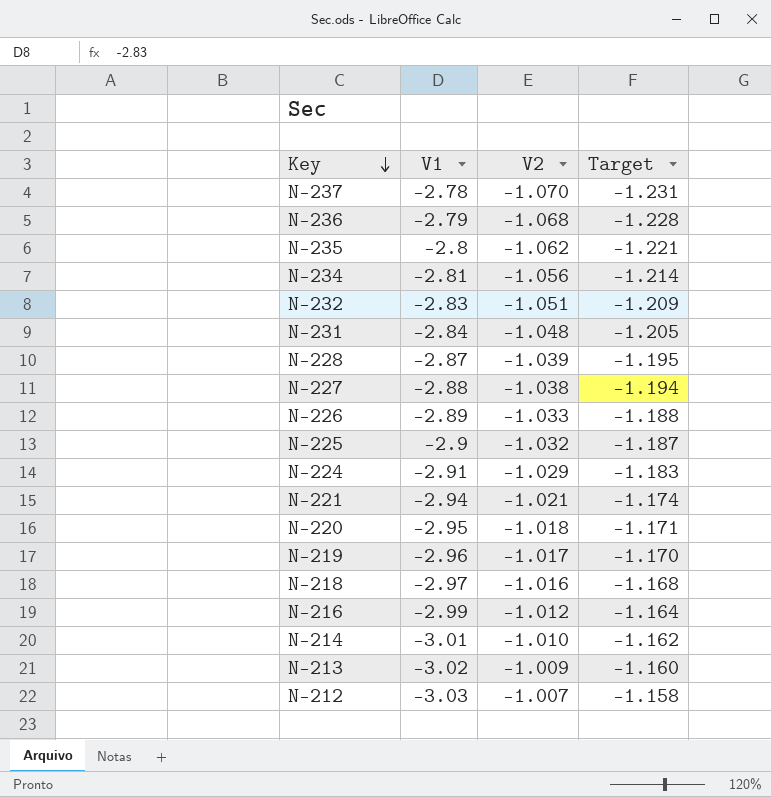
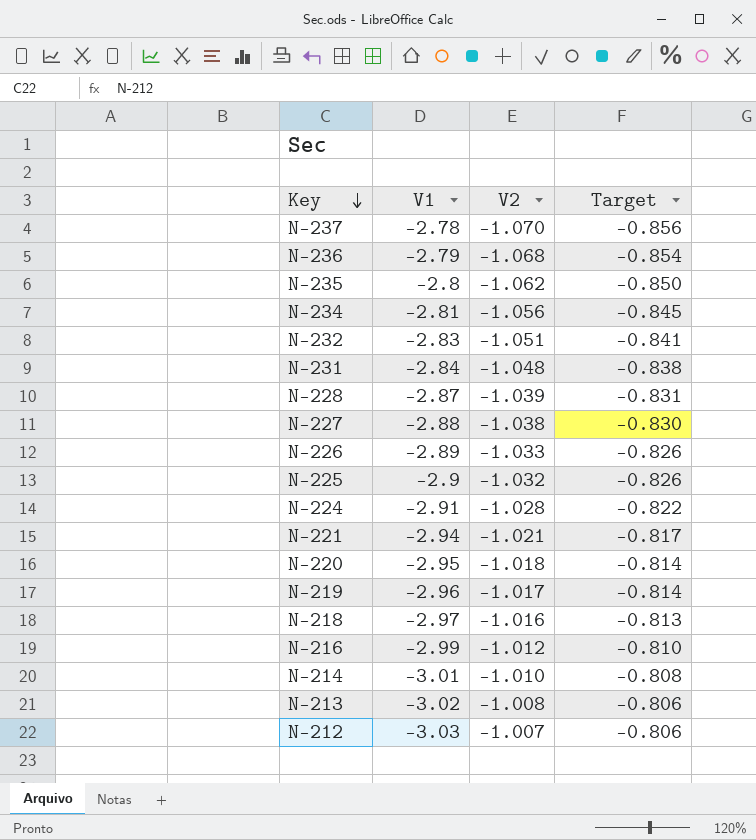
column Target | formula: [V2] * 1.15 -> [V2] * 0.8
N-224 | V2: -1.029 -> -1.028
N-213 | V2: -1.009 -> -1.008

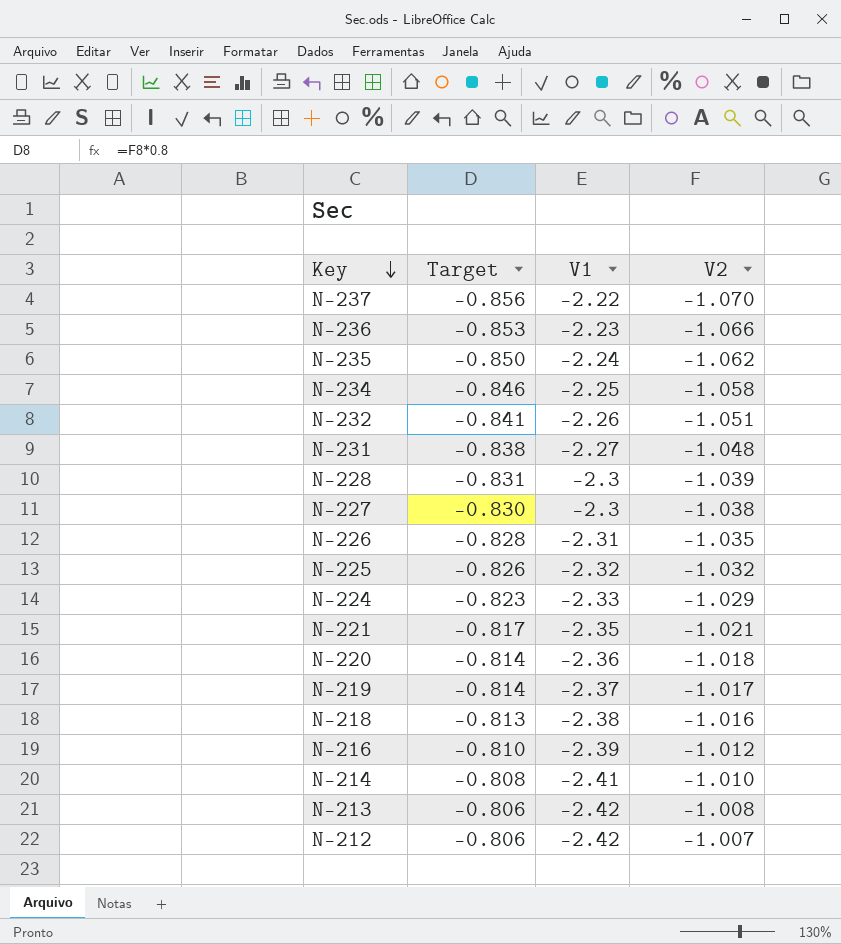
column Target | position: 4 -> 2
N-237 | V1: -2.78 -> -2.22
N-236 | Target: -0.854 -> -0.853
N-236 | V1: -2.79 -> -2.23
N-236 | V2: -1.068 -> -1.066
N-235 | V1: -2.8 -> -2.24
N-234 | Target: -0.845 -> -0.846
N-234 | V1: -2.81 -> -2.25
N-234 | V2: -1.056 -> -1.058
N-232 | V1: -2.83 -> -2.26
N-231 | V1: -2.84 -> -2.27
N-228 | V1: -2.87 -> -2.3
N-227 | V1: -2.88 -> -2.3
N-226 | Target: -0.826 -> -0.828
N-226 | V1: -2.89 -> -2.31
N-226 | V2: -1.033 -> -1.035
N-225 | V1: -2.9 -> -2.32
N-224 | Target: -0.822 -> -0.823
N-224 | V1: -2.91 -> -2.33
N-224 | V2: -1.028 -> -1.029
N-221 | V1: -2.94 -> -2.35
N-220 | V1: -2.95 -> -2.36
N-219 | V1: -2.96 -> -2.37
N-218 | V1: -2.97 -> -2.38
N-216 | V1: -2.99 -> -2.39
N-214 | V1: -3.01 -> -2.41
N-213 | V1: -3.02 -> -2.42
N-212 | V1: -3.03 -> -2.42

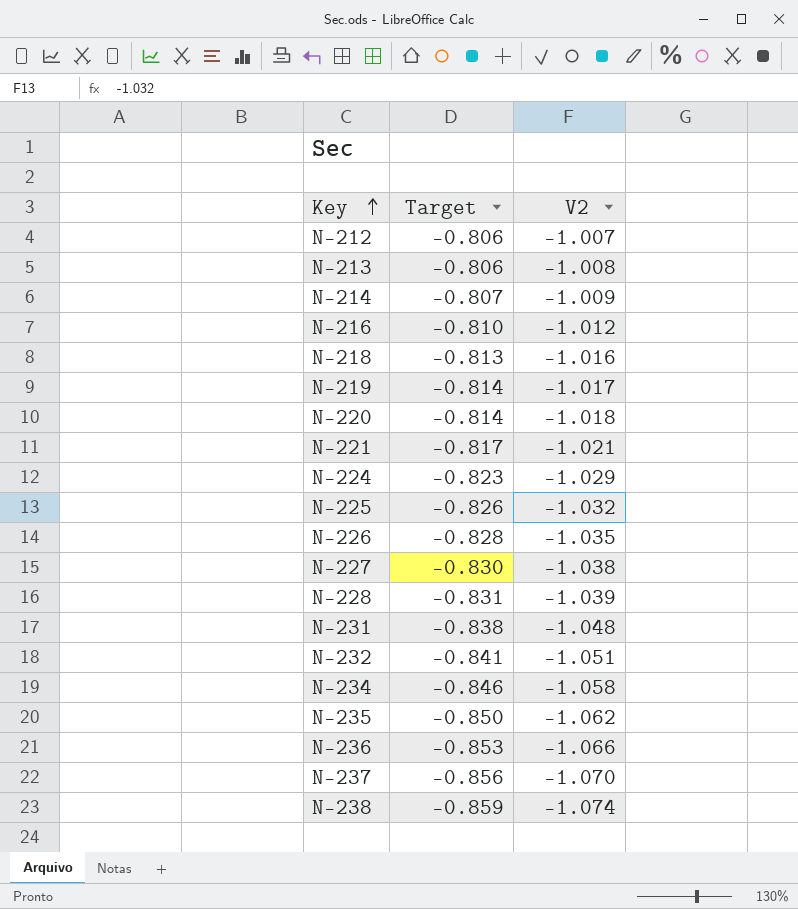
row order: Key descending -> Key ascending
column V1 | position: 3 -> none
N-214 | Target: -0.808 -> -0.807
N-214 | V2: -1.010 -> -1.009
row N-238: none -> -0.859 | -1.074

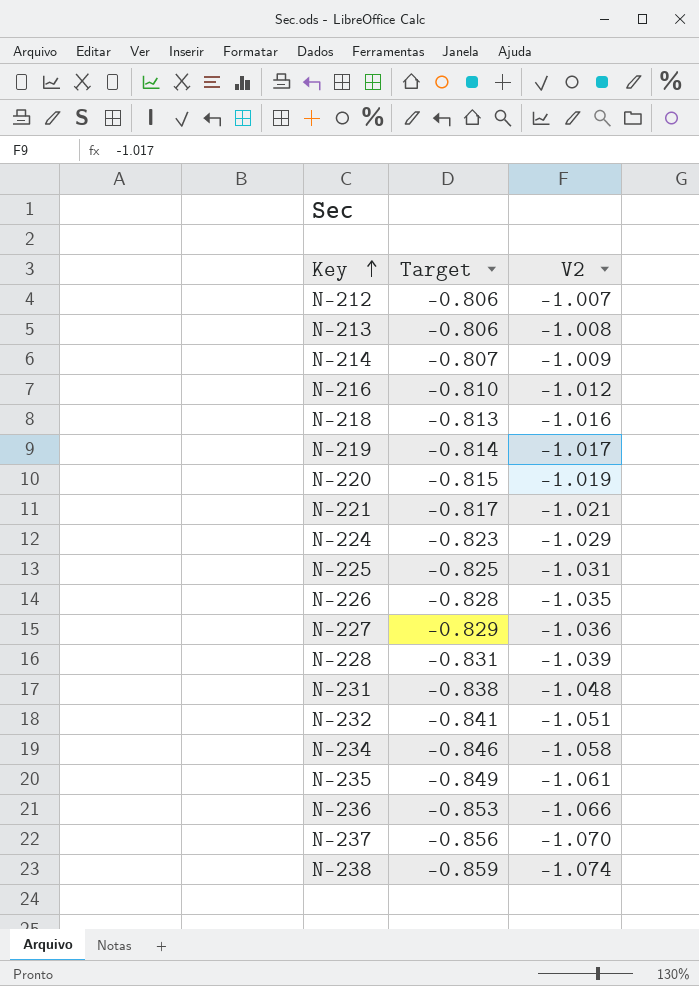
N-220 | Target: -0.814 -> -0.815
N-220 | V2: -1.018 -> -1.019
N-225 | Target: -0.826 -> -0.825
N-225 | V2: -1.032 -> -1.031
N-227 | Target: -0.830 -> -0.829
N-227 | V2: -1.038 -> -1.036
N-235 | Target: -0.850 -> -0.849
N-235 | V2: -1.062 -> -1.061

